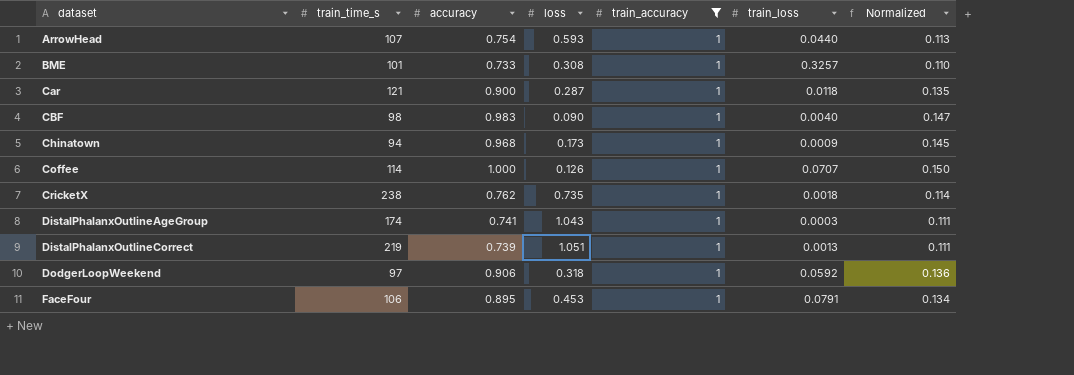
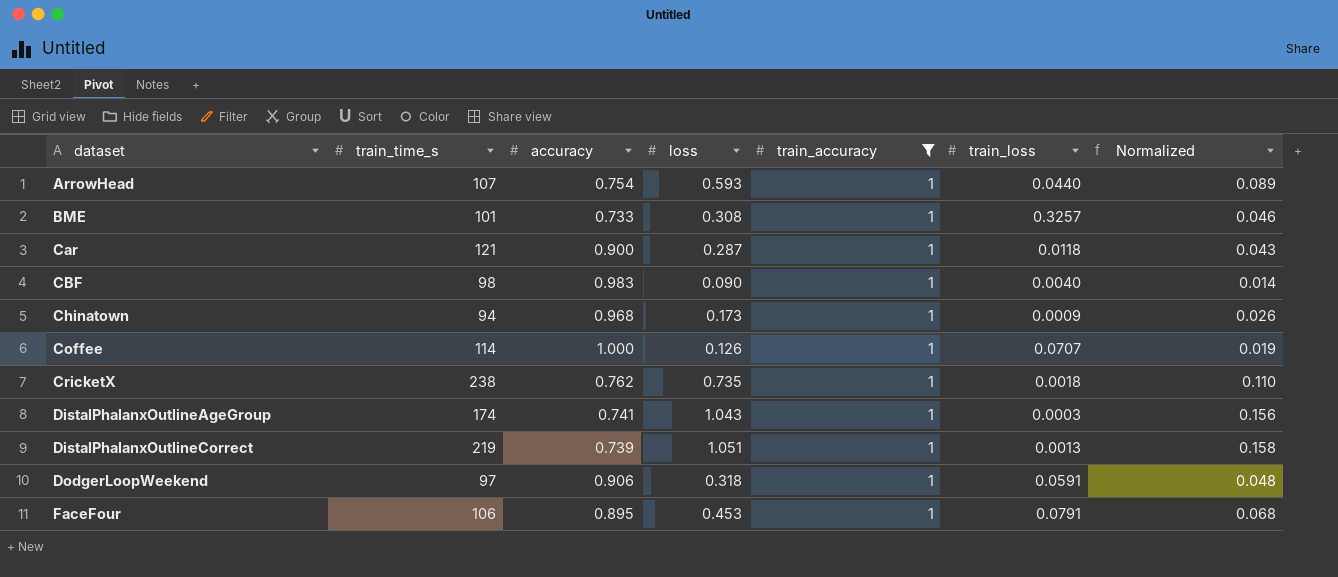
column Normalized | formula: [accuracy] * 0.15 -> [loss] * 0.15
DodgerLoopWeekend | train_loss: 0.0592 -> 0.0591

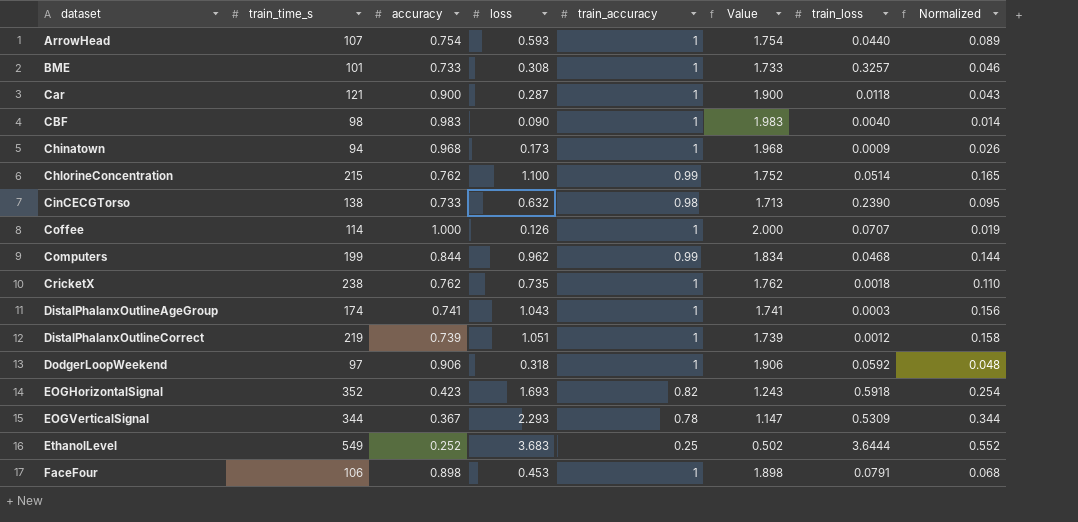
filter: train_accuracy = 1 -> none
column Value | formula: none -> [accuracy] + [train_accuracy]
DistalPhalanxOutlineCorrect | train_loss: 0.0013 -> 0.0012
DodgerLoopWeekend | train_loss: 0.0591 -> 0.0592
FaceFour | accuracy: 0.895 -> 0.898

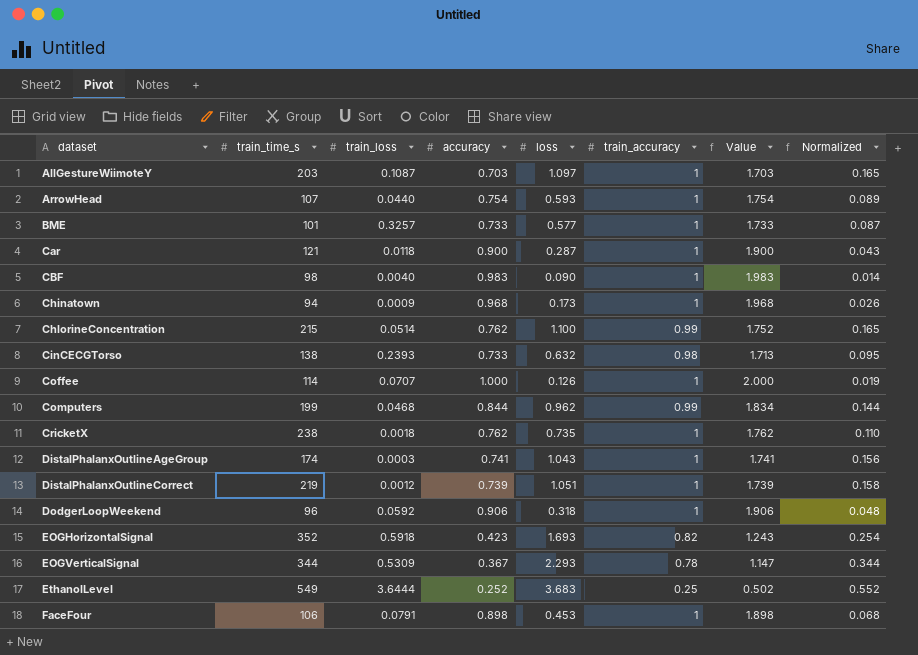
column train_loss | position: 7 -> 3
row AllGestureWiimoteY: none -> 203 | 0.1087 | 0.703 | 1.097 | 1 | 1.703 | 0.165
BME | loss: 0.308 -> 0.577
BME | Normalized: 0.046 -> 0.087
CinCECGTorso | train_loss: 0.2390 -> 0.2393
DodgerLoopWeekend | train_time_s: 97 -> 96

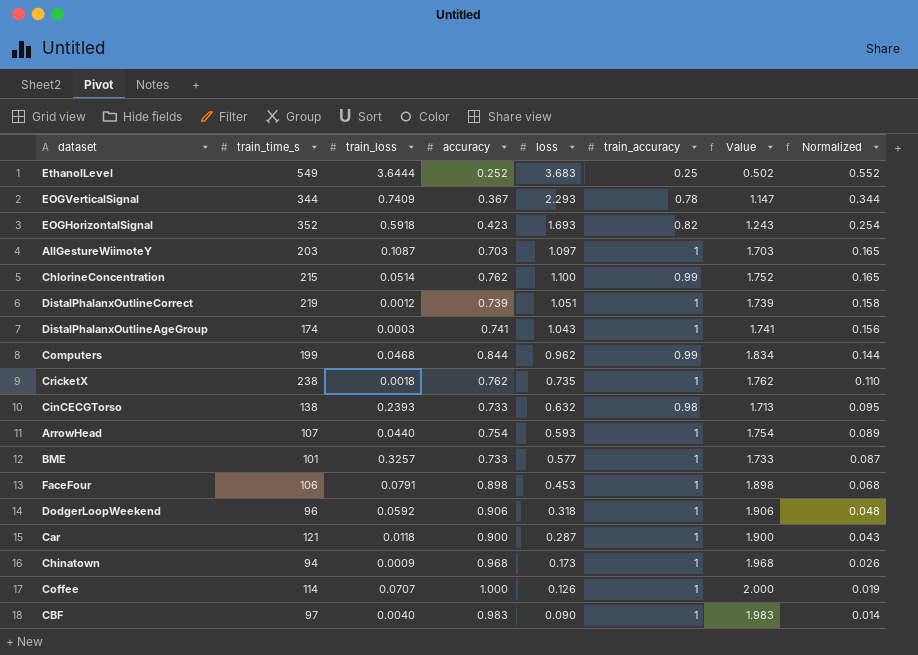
row order: dataset ascending -> Normalized descending
EOGVerticalSignal | train_loss: 0.5309 -> 0.7409
CBF | train_time_s: 98 -> 97

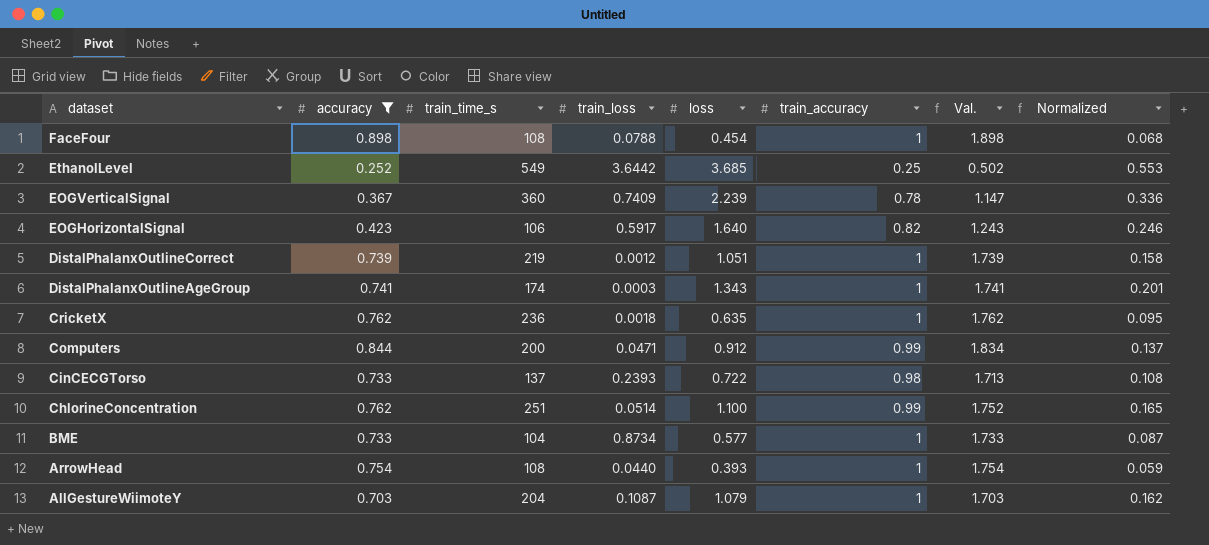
filter: none -> accuracy <= 0.898
row order: Normalized descending -> dataset descending
column accuracy | position: 4 -> 2
column name: Value -> Val.
FaceFour | train_time_s: 106 -> 108
FaceFour | train_loss: 0.0791 -> 0.0788
FaceFour | loss: 0.453 -> 0.454
EthanolLevel | train_loss: 3.6444 -> 3.6442
EthanolLevel | loss: 3.683 -> 3.685
EthanolLevel | Normalized: 0.552 -> 0.553
EOGVerticalSignal | train_time_s: 344 -> 360
EOGVerticalSignal | loss: 2.293 -> 2.239
EOGVerticalSignal | Normalized: 0.344 -> 0.336
EOGHorizontalSignal | train_time_s: 352 -> 106
EOGHorizontalSignal | train_loss: 0.5918 -> 0.5917
EOGHorizontalSignal | loss: 1.693 -> 1.640
EOGHorizontalSignal | Normalized: 0.254 -> 0.246
DistalPhalanxOutlineAgeGroup | loss: 1.043 -> 1.343
DistalPhalanxOutlineAgeGroup | Normalized: 0.156 -> 0.201
CricketX | train_time_s: 238 -> 236
CricketX | loss: 0.735 -> 0.635
CricketX | Normalized: 0.110 -> 0.095
Computers | train_time_s: 199 -> 200
Computers | train_loss: 0.0468 -> 0.0471
Computers | loss: 0.962 -> 0.912
Computers | Normalized: 0.144 -> 0.137
CinCECGTorso | train_time_s: 138 -> 137
CinCECGTorso | loss: 0.632 -> 0.722
CinCECGTorso | Normalized: 0.095 -> 0.108
ChlorineConcentration | train_time_s: 215 -> 251
BME | train_time_s: 101 -> 104
BME | train_loss: 0.3257 -> 0.8734
ArrowHead | train_time_s: 107 -> 108
ArrowHead | loss: 0.593 -> 0.393
ArrowHead | Normalized: 0.089 -> 0.059
AllGestureWiimoteY | train_time_s: 203 -> 204
AllGestureWiimoteY | loss: 1.097 -> 1.079
AllGestureWiimoteY | Normalized: 0.165 -> 0.162

